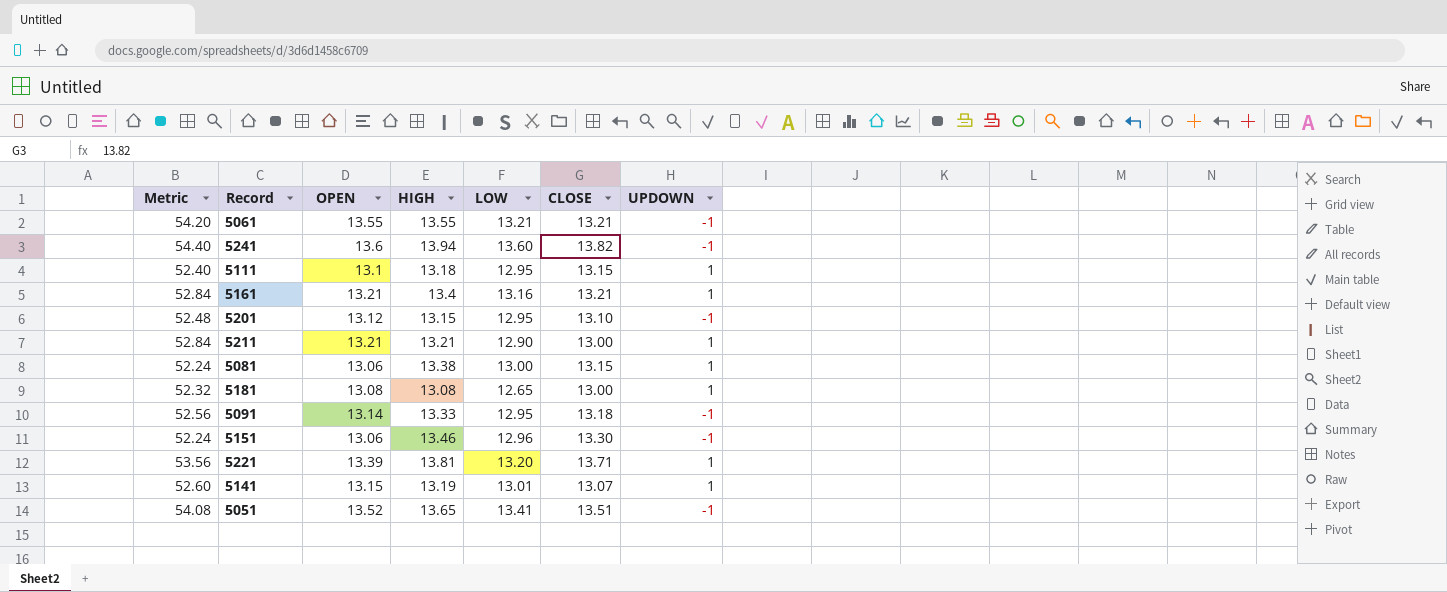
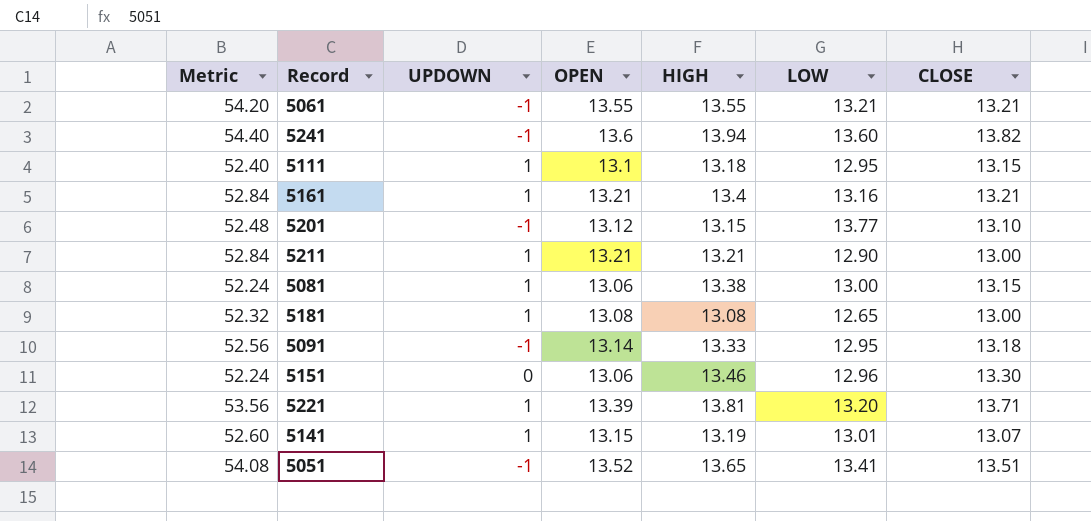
column UPDOWN | position: 7 -> 3
5201 | LOW: 12.95 -> 13.77
5151 | UPDOWN: -1 -> 0

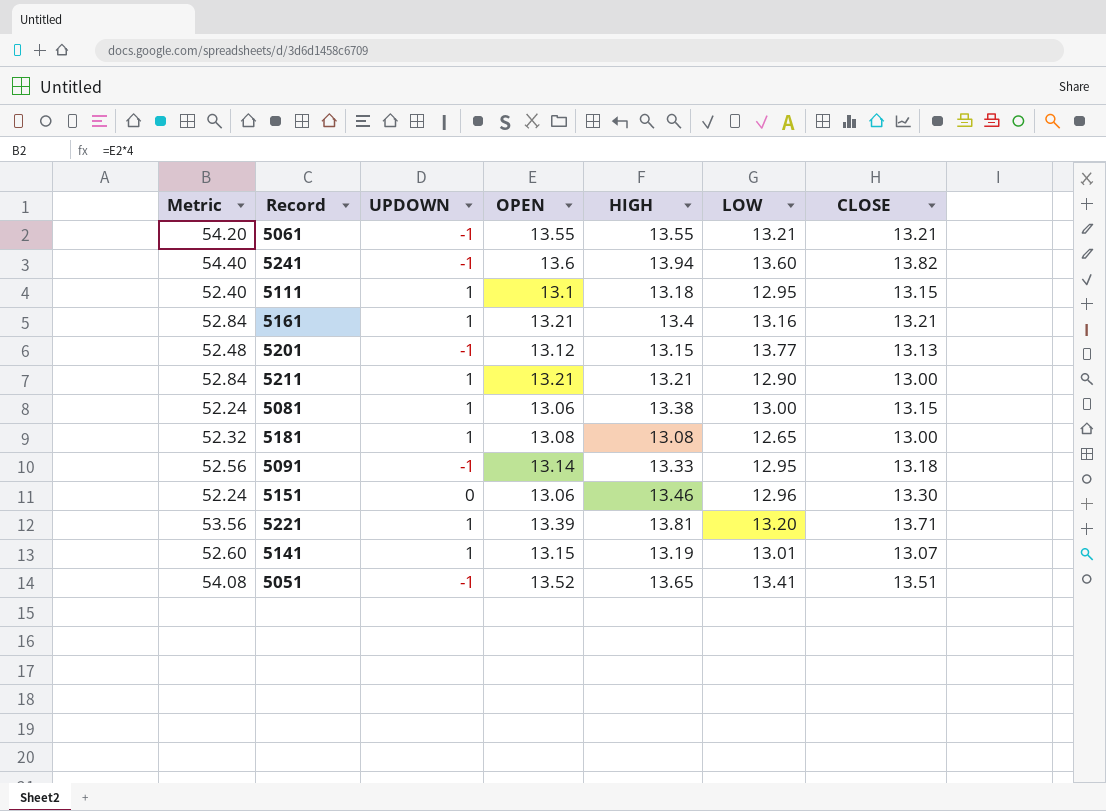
5201 | CLOSE: 13.10 -> 13.13

